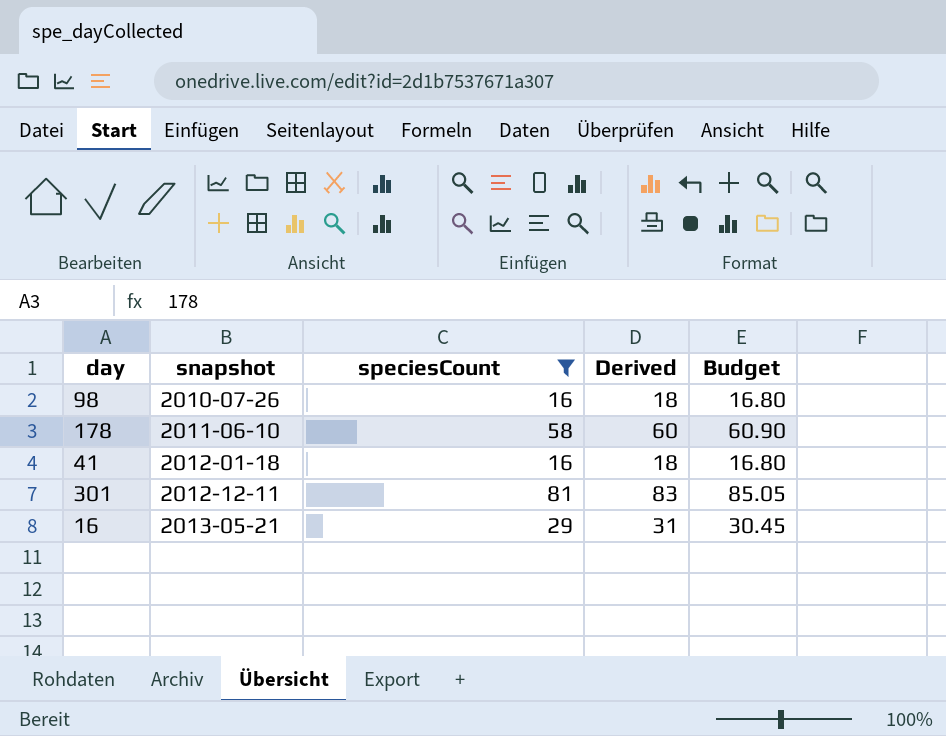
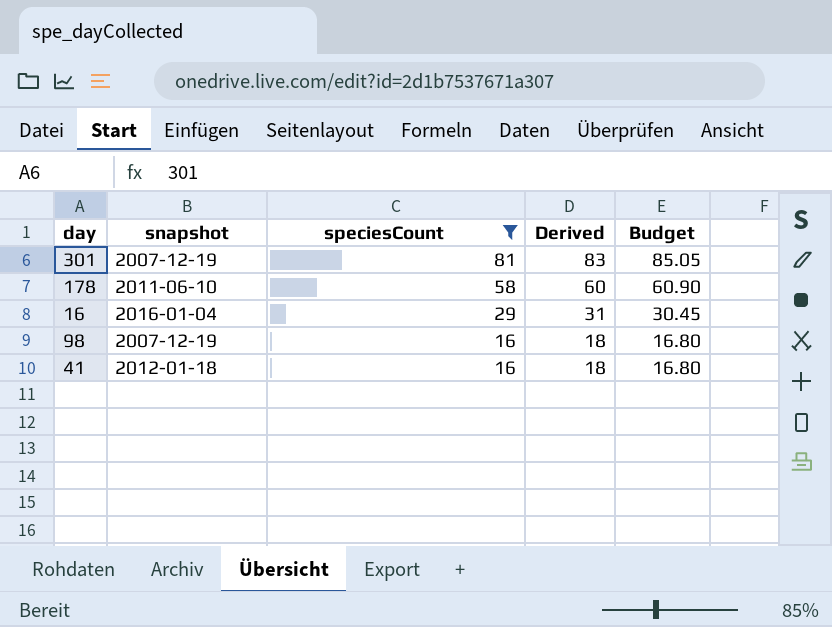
row order: snapshot ascending -> speciesCount descending
301 | snapshot: 2012-12-11 -> 2007-12-19
16 | snapshot: 2013-05-21 -> 2016-01-04
98 | snapshot: 2010-07-26 -> 2007-12-19

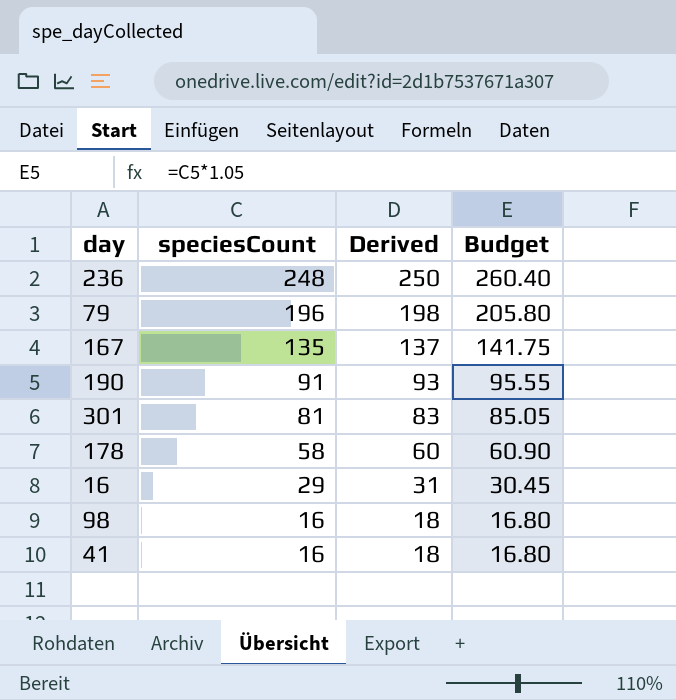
filter: speciesCount <= 81 -> none
column snapshot | position: 2 -> none

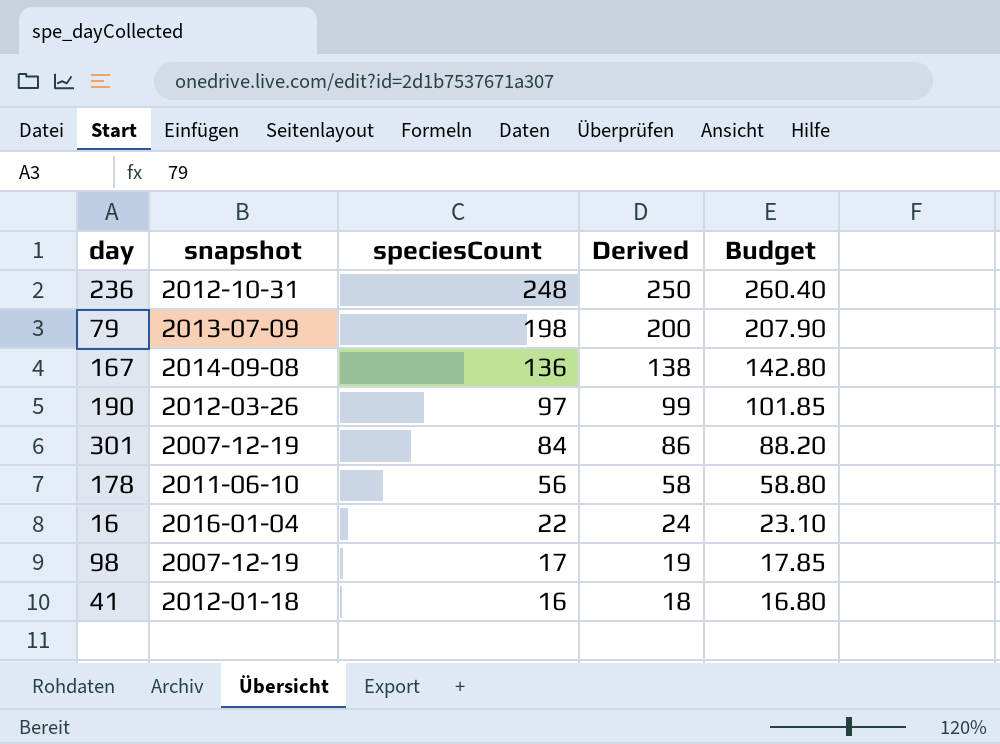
column snapshot | position: none -> 2
79 | speciesCount: 196 -> 198
79 | Derived: 198 -> 200
79 | Budget: 205.80 -> 207.90
167 | speciesCount: 135 -> 136
167 | Derived: 137 -> 138
167 | Budget: 141.75 -> 142.80
190 | speciesCount: 91 -> 97
190 | Derived: 93 -> 99
190 | Budget: 95.55 -> 101.85
301 | speciesCount: 81 -> 84
301 | Derived: 83 -> 86
301 | Budget: 85.05 -> 88.20
178 | speciesCount: 58 -> 56
178 | Derived: 60 -> 58
178 | Budget: 60.90 -> 58.80
16 | speciesCount: 29 -> 22
16 | Derived: 31 -> 24
16 | Budget: 30.45 -> 23.10
98 | speciesCount: 16 -> 17
98 | Derived: 18 -> 19
98 | Budget: 16.80 -> 17.85

